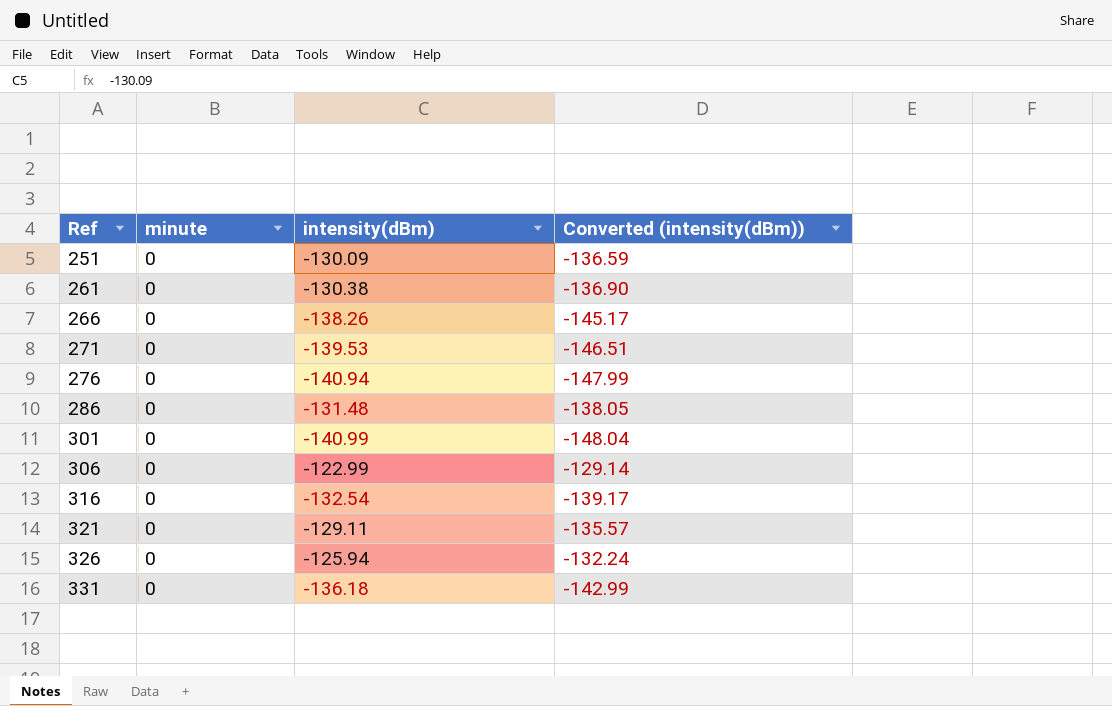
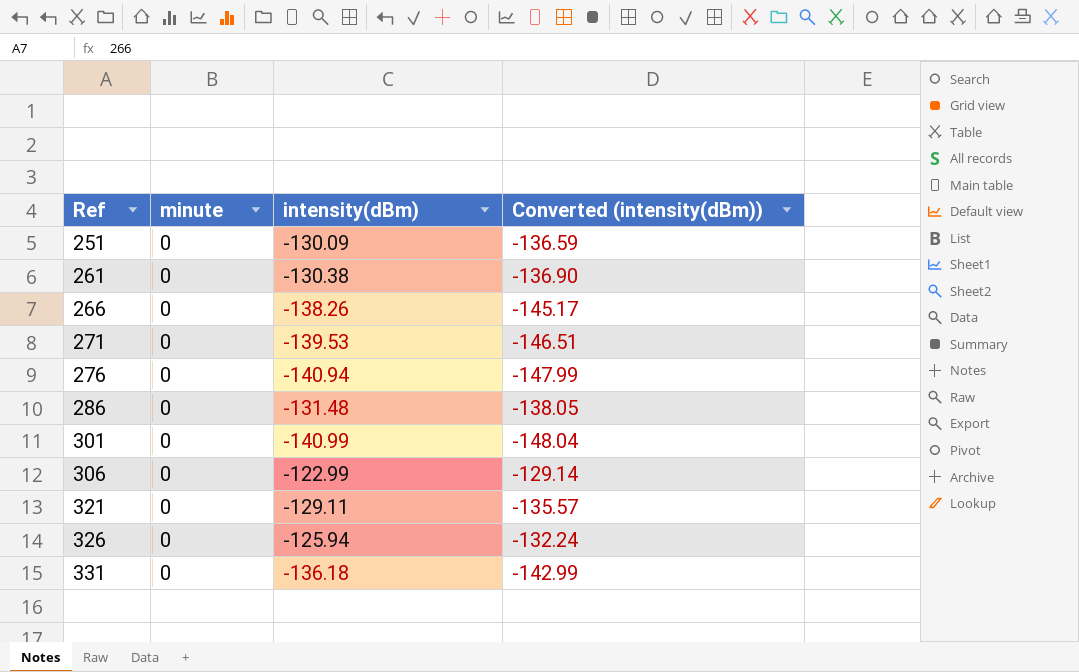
row 316: 0 | -132.54 | -139.17 -> none

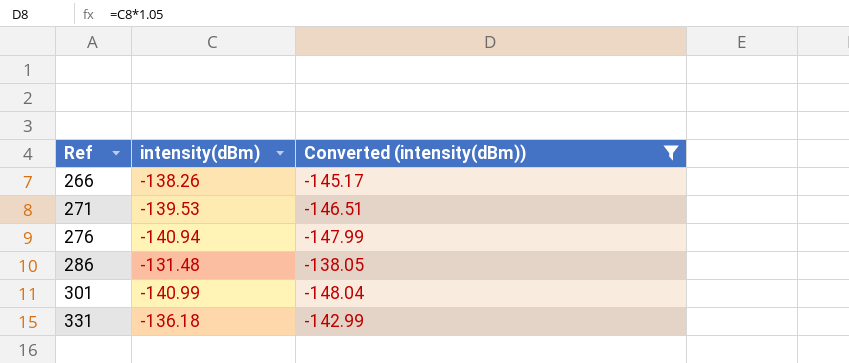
filter: none -> Converted (intensity(dBm)) <= -138.05
column minute | position: 2 -> none

